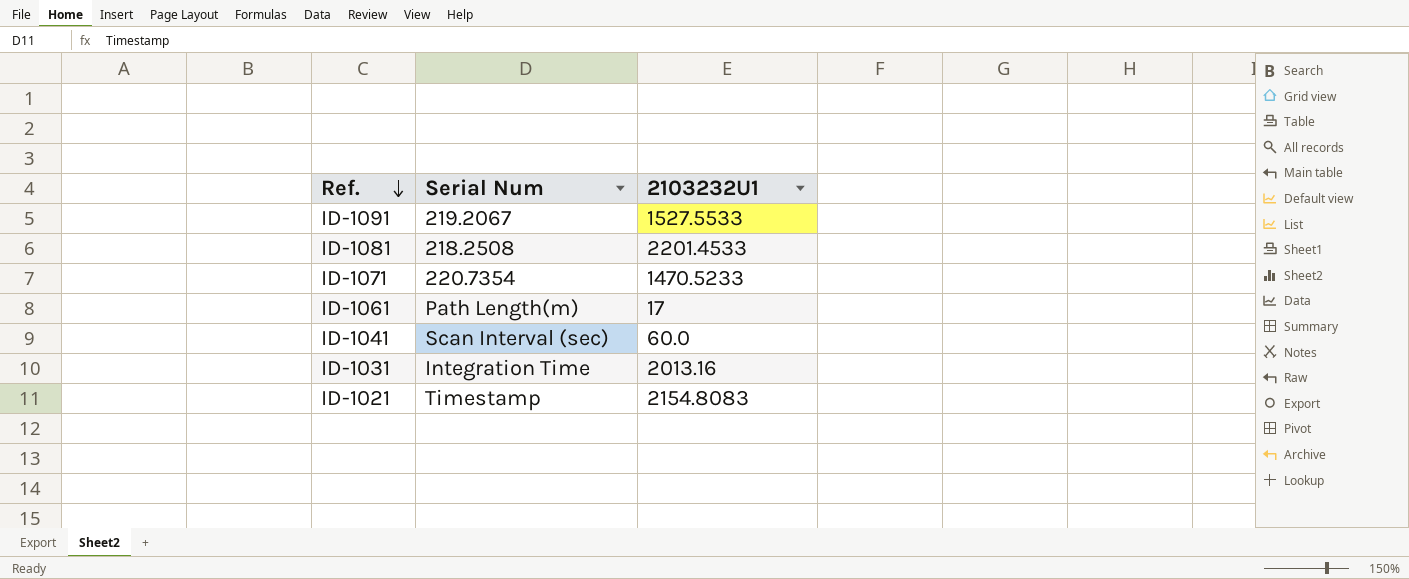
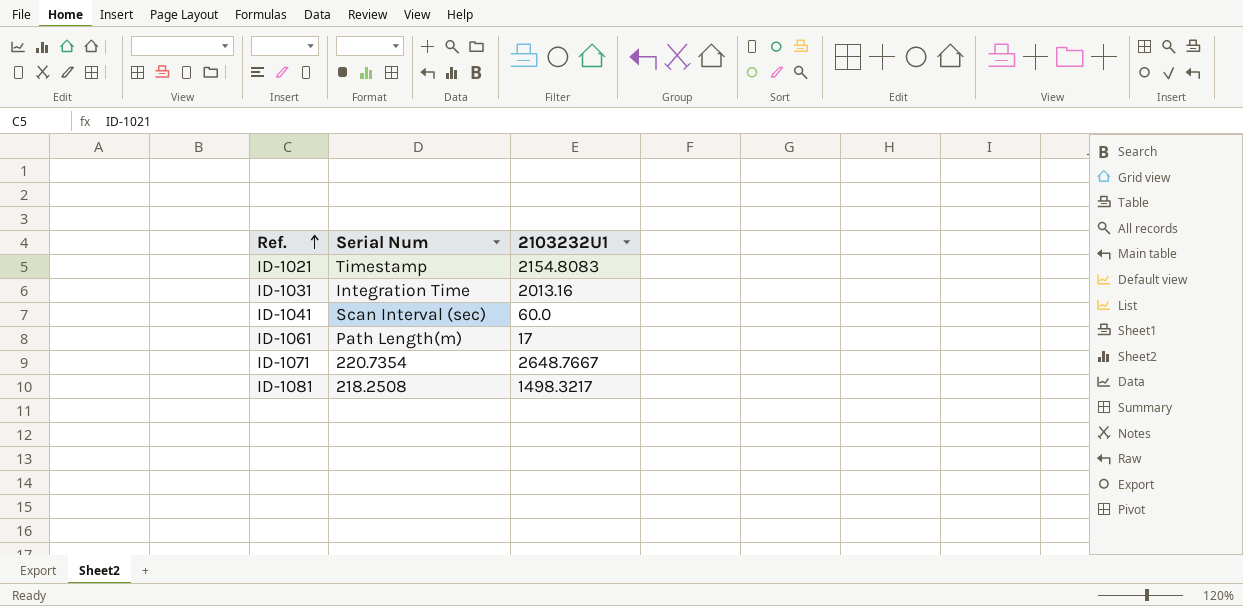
row order: Ref. descending -> Ref. ascending
row ID-1091: 219.2067 | 1527.5533 -> none
ID-1071 | 2103232U1: 1470.5233 -> 2648.7667
ID-1081 | 2103232U1: 2201.4533 -> 1498.3217

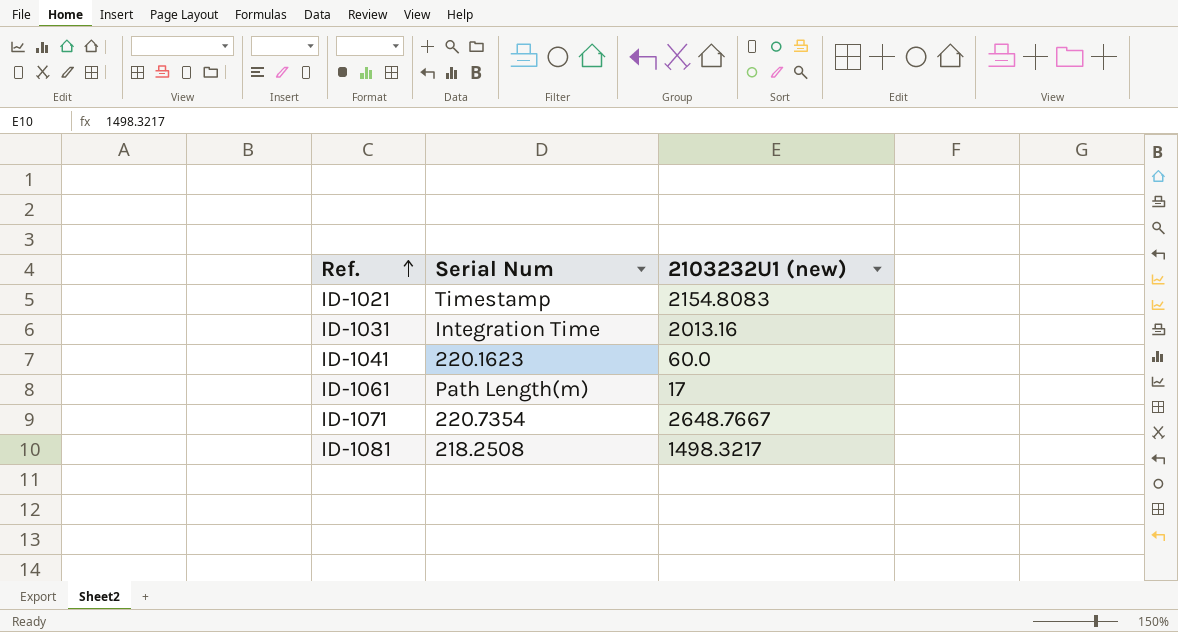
column name: 2103232U1 -> 2103232U1 (new)
ID-1041 | Serial Num: Scan Interval (sec) -> 220.1623

